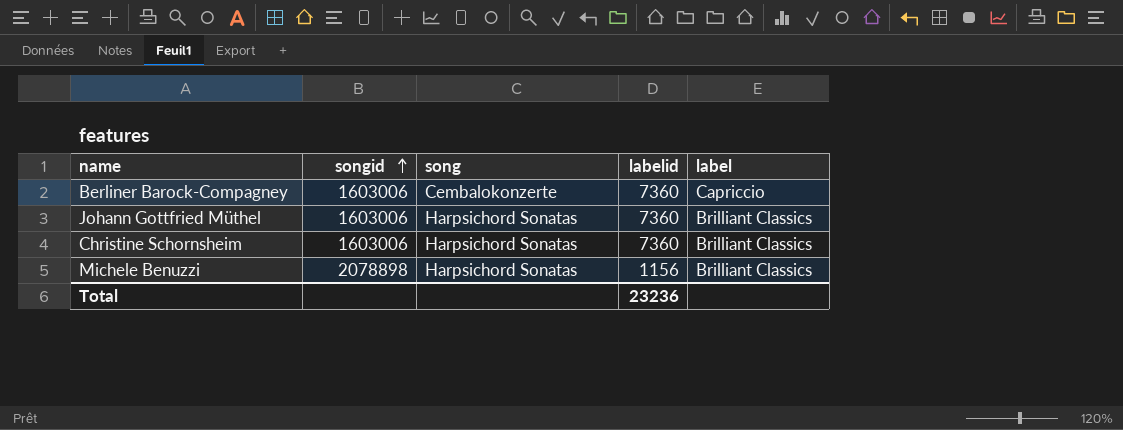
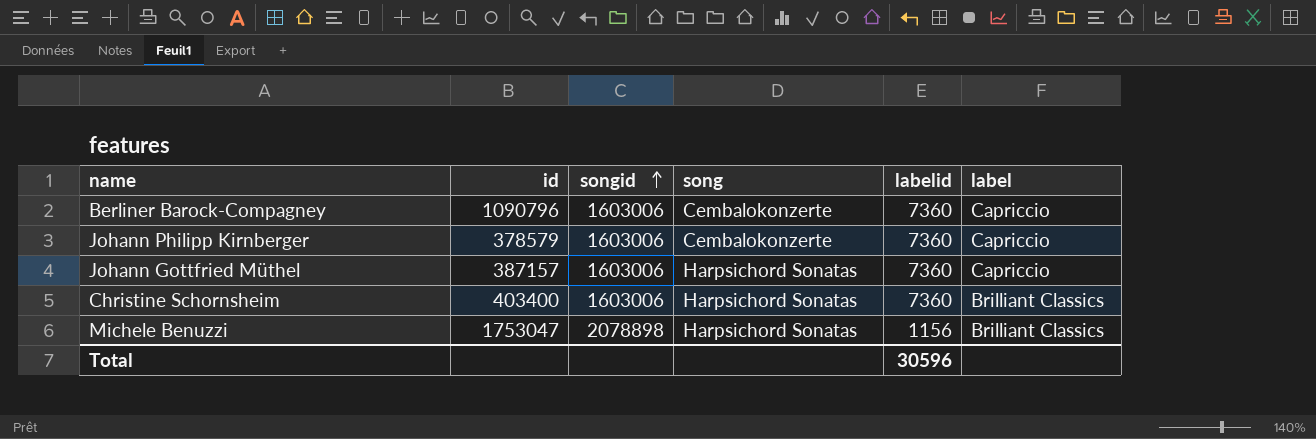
column id | position: none -> 2
row Johann Philipp Kirnberger: none -> 378579 | 1603006 | Cembalokonzerte | 7360 | Capriccio
Johann Gottfried Müthel | label: Brilliant Classics -> Capriccio
Total | labelid: 23236 -> 30596

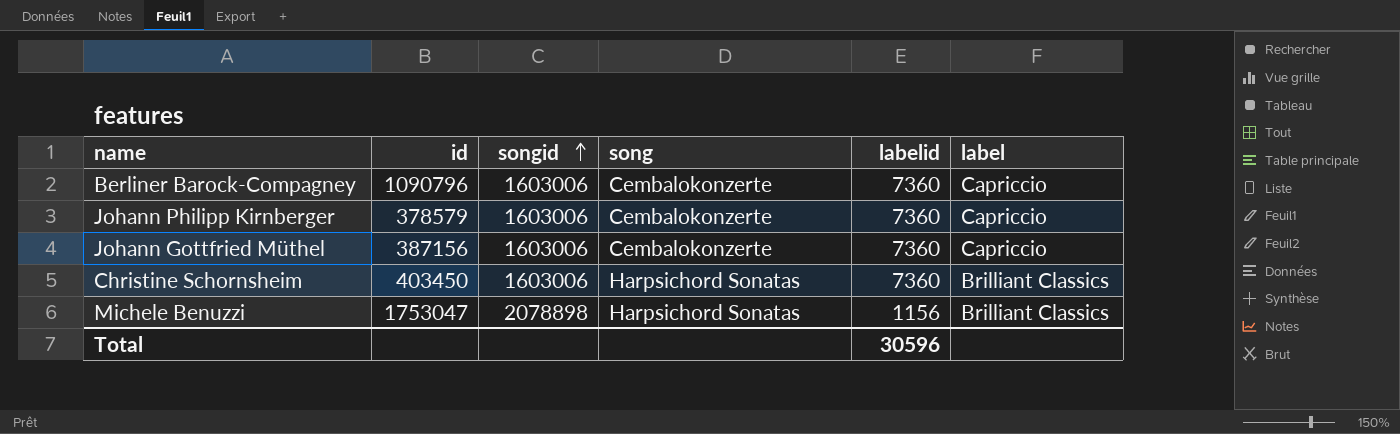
Johann Gottfried Müthel | id: 387157 -> 387156
Johann Gottfried Müthel | song: Harpsichord Sonatas -> Cembalokonzerte
Christine Schornsheim | id: 403400 -> 403450

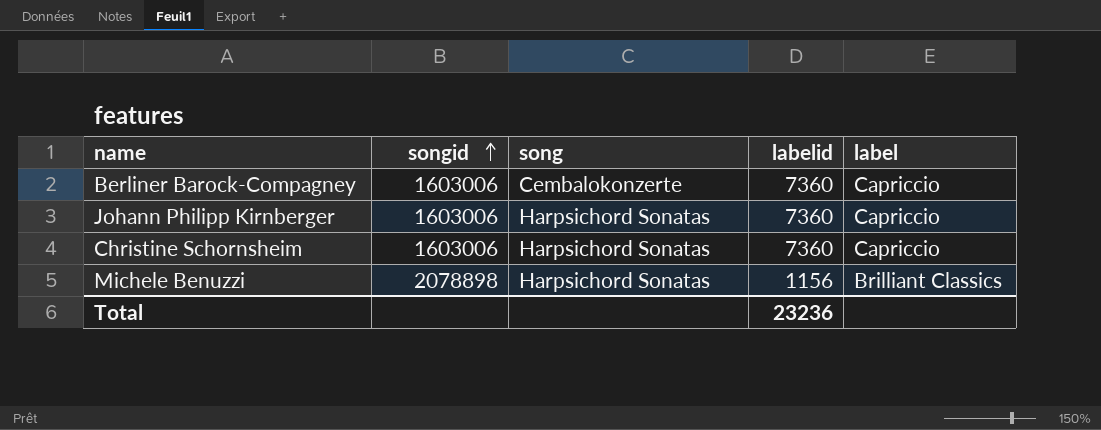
column id | position: 2 -> none
row Johann Gottfried Müthel: 387156 | 1603006 | Cembalokonzerte | 7360 | Capriccio -> none
Johann Philipp Kirnberger | song: Cembalokonzerte -> Harpsichord Sonatas
Christine Schornsheim | label: Brilliant Classics -> Capriccio
Total | labelid: 30596 -> 23236

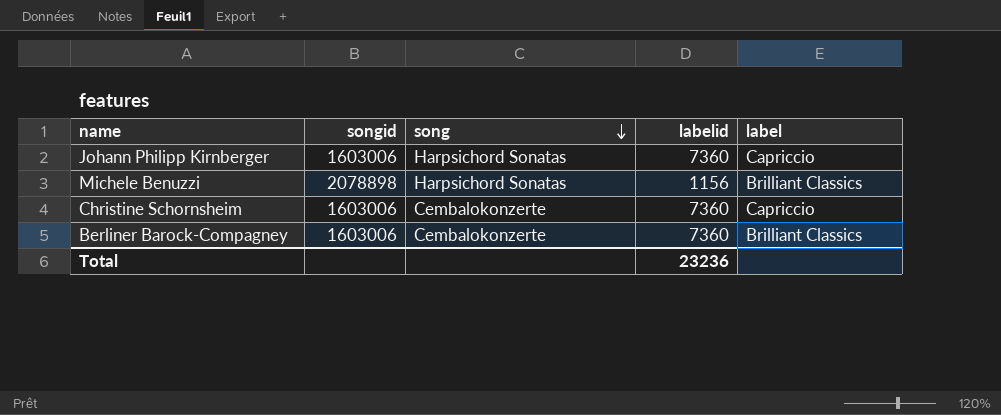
row order: songid ascending -> song descending
Christine Schornsheim | song: Harpsichord Sonatas -> Cembalokonzerte
Berliner Barock-Compagney | label: Capriccio -> Brilliant Classics

